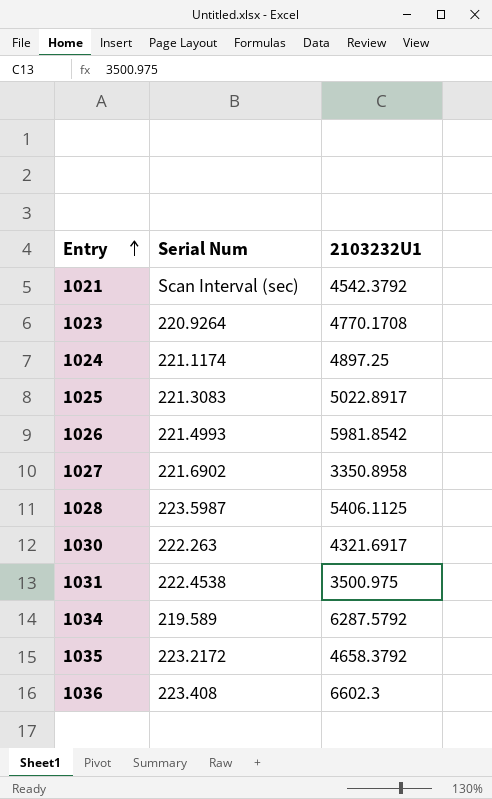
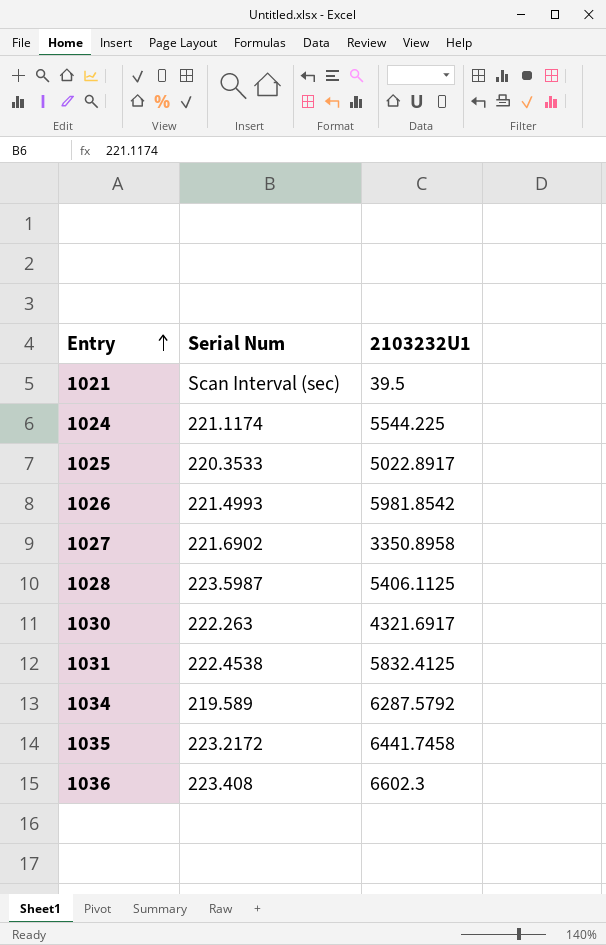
row 1023: 220.9264 | 4770.1708 -> none
1021 | 2103232U1: 4542.3792 -> 39.5
1024 | 2103232U1: 4897.25 -> 5544.225
1025 | Serial Num: 221.3083 -> 220.3533
1031 | 2103232U1: 3500.975 -> 5832.4125
1035 | 2103232U1: 4658.3792 -> 6441.7458

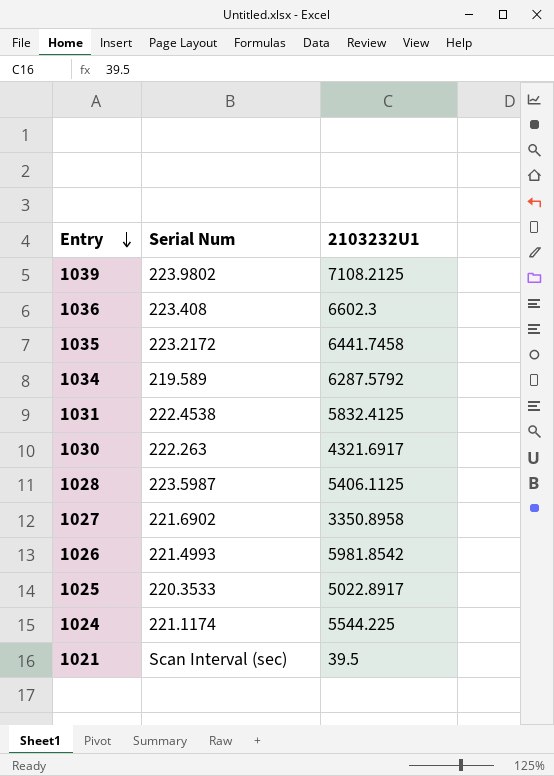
row order: Entry ascending -> Entry descending
row 1039: none -> 223.9802 | 7108.2125

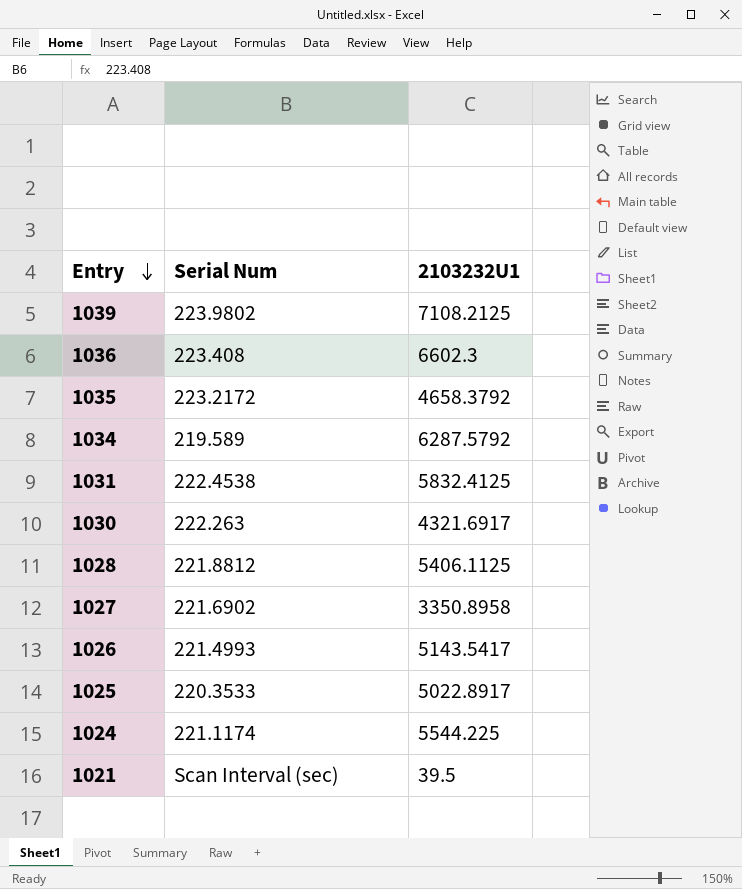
1035 | 2103232U1: 6441.7458 -> 4658.3792
1028 | Serial Num: 223.5987 -> 221.8812
1026 | 2103232U1: 5981.8542 -> 5143.5417

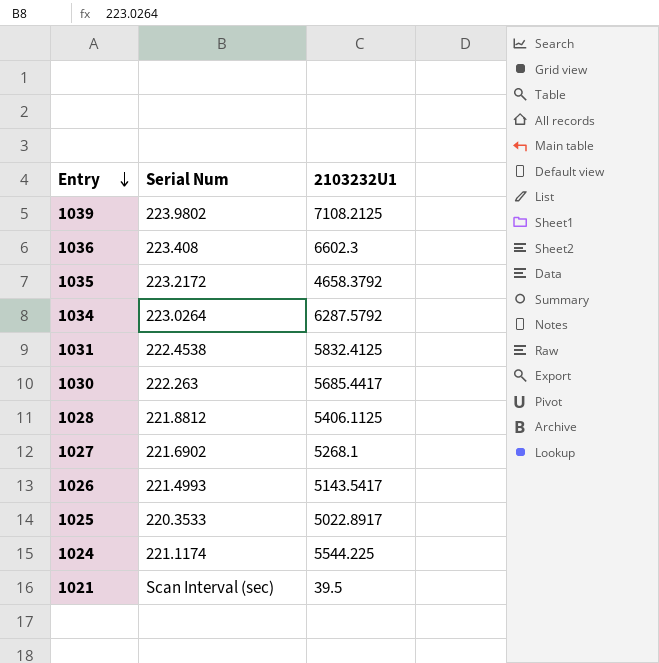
1034 | Serial Num: 219.589 -> 223.0264
1030 | 2103232U1: 4321.6917 -> 5685.4417
1027 | 2103232U1: 3350.8958 -> 5268.1

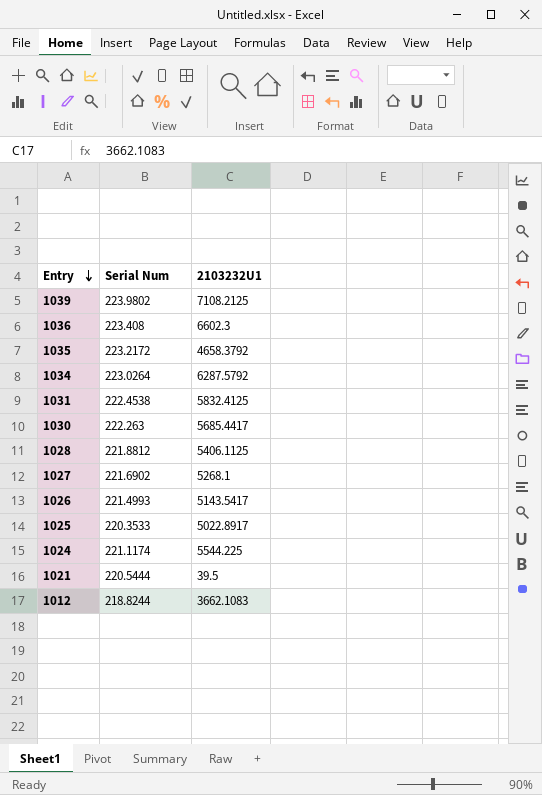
1021 | Serial Num: Scan Interval (sec) -> 220.5444
row 1012: none -> 218.8244 | 3662.1083

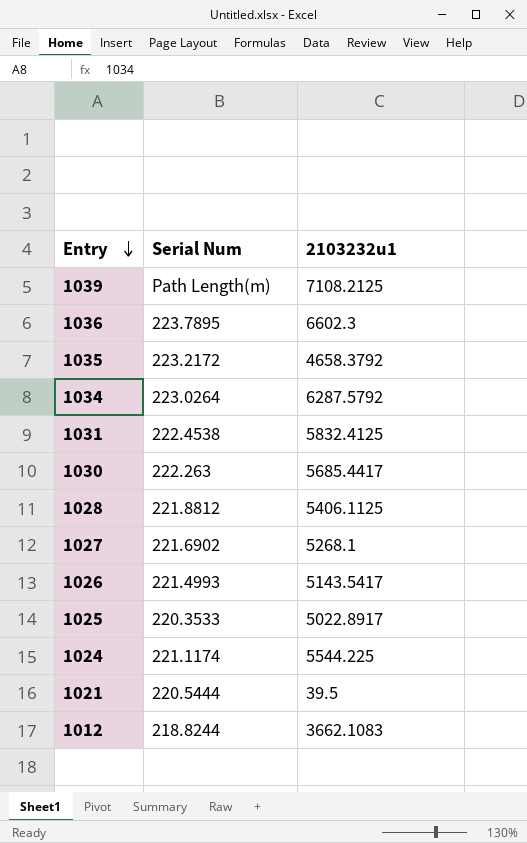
column name: 2103232U1 -> 2103232u1
1039 | Serial Num: 223.9802 -> Path Length(m)
1036 | Serial Num: 223.408 -> 223.7895

